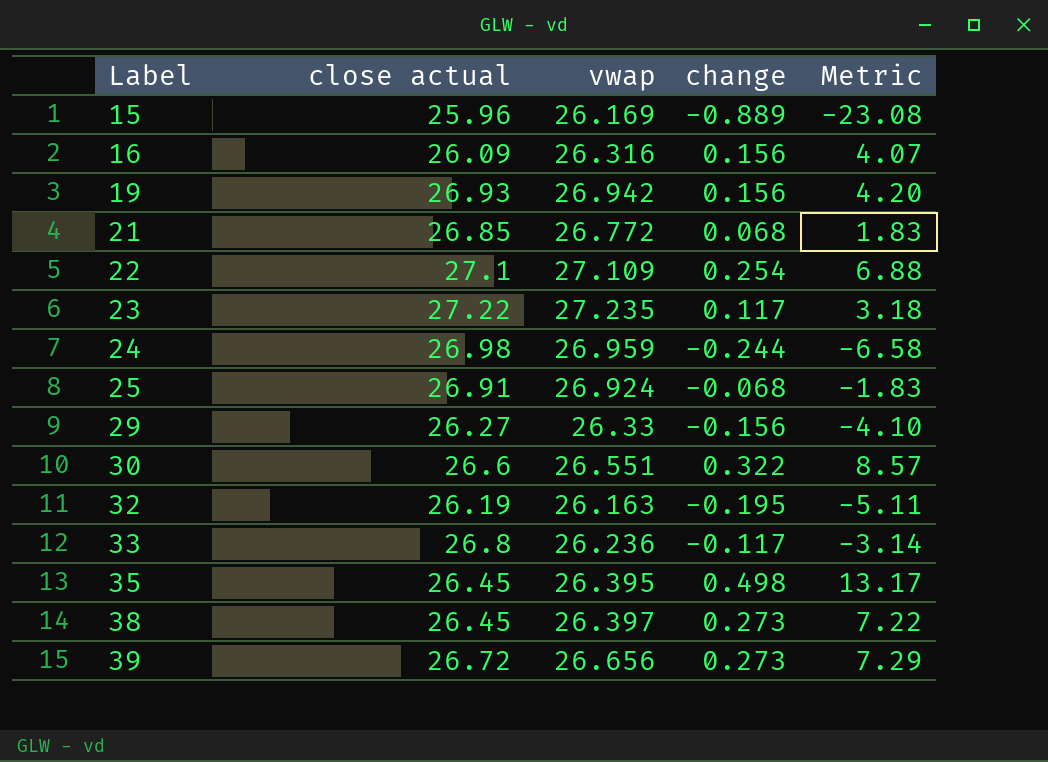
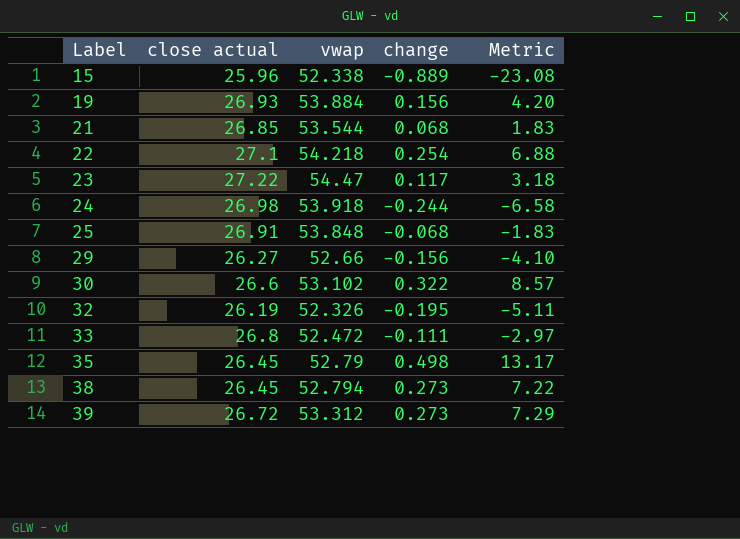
row 16: 26.09 | 26.316 | 0.156 | 4.07 -> none
15 | vwap: 26.169 -> 52.338
19 | vwap: 26.942 -> 53.884
21 | vwap: 26.772 -> 53.544
22 | vwap: 27.109 -> 54.218
23 | vwap: 27.235 -> 54.47
24 | vwap: 26.959 -> 53.918
25 | vwap: 26.924 -> 53.848
29 | vwap: 26.33 -> 52.66
30 | vwap: 26.551 -> 53.102
32 | vwap: 26.163 -> 52.326
33 | vwap: 26.236 -> 52.472
33 | change: -0.117 -> -0.111
33 | Metric: -3.14 -> -2.97
35 | vwap: 26.395 -> 52.79
38 | vwap: 26.397 -> 52.794
39 | vwap: 26.656 -> 53.312

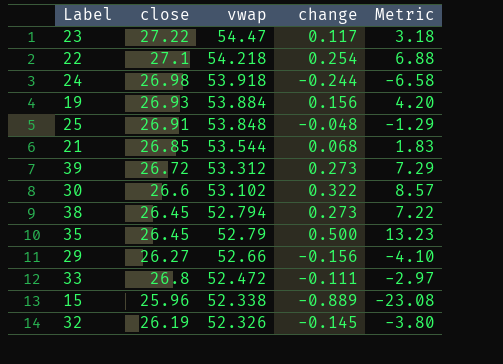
row order: Label ascending -> vwap descending
column name: close actual -> close
25 | change: -0.068 -> -0.048
25 | Metric: -1.83 -> -1.29
35 | change: 0.498 -> 0.500
35 | Metric: 13.17 -> 13.23
32 | change: -0.195 -> -0.145
32 | Metric: -5.11 -> -3.80

